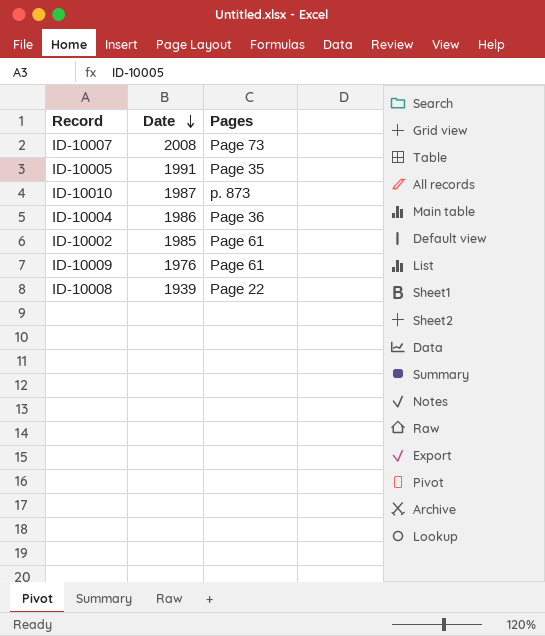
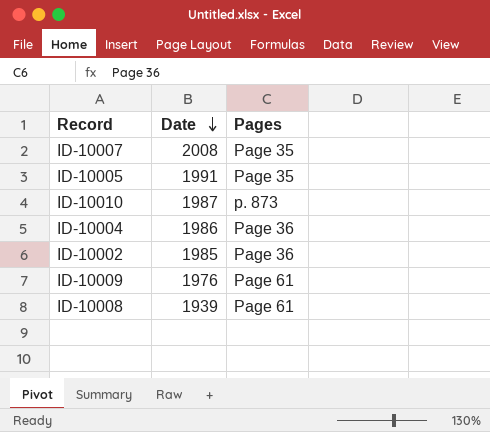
ID-10007 | Pages: Page 73 -> Page 35
ID-10002 | Pages: Page 61 -> Page 36
ID-10008 | Pages: Page 22 -> Page 61

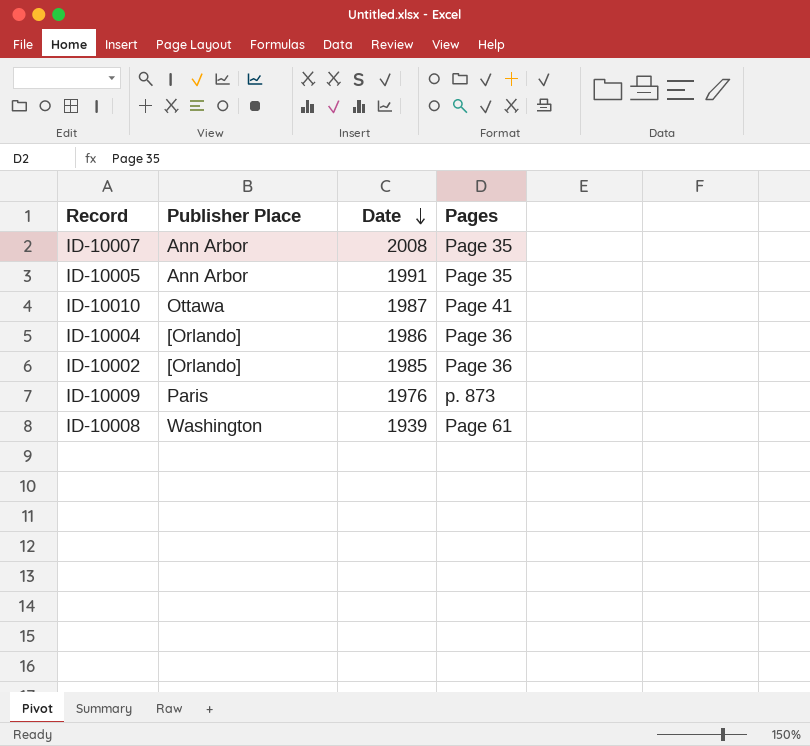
column Publisher Place | position: none -> 2
ID-10010 | Pages: p. 873 -> Page 41
ID-10009 | Pages: Page 61 -> p. 873

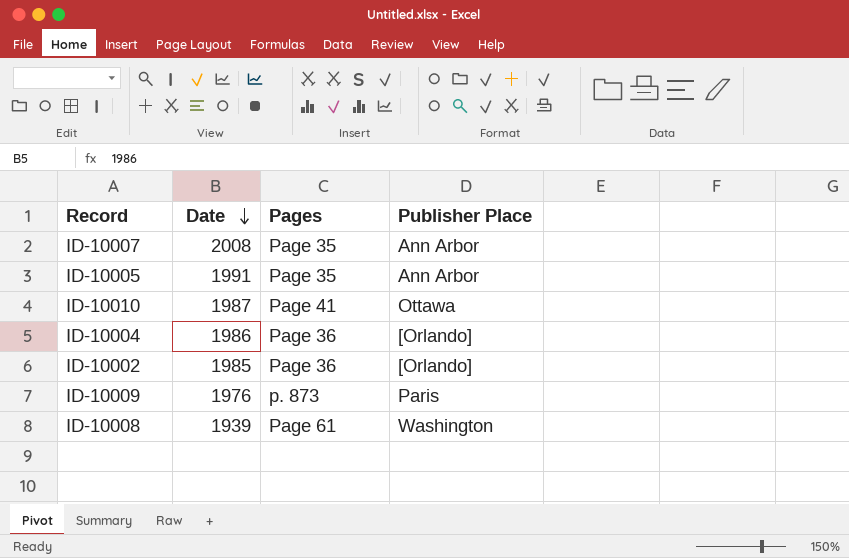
column Publisher Place | position: 2 -> 4

